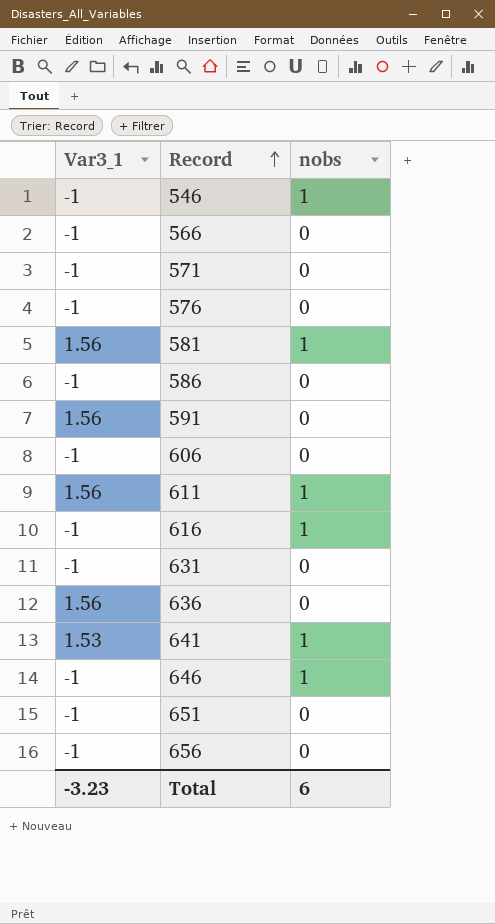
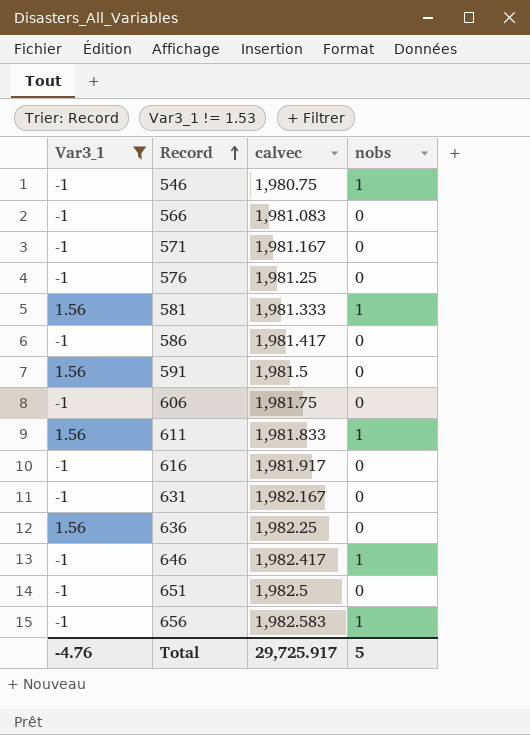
filter: none -> Var3_1 != 1.53
column calvec | position: none -> 3
616 | nobs: 1 -> 0
656 | nobs: 0 -> 1
Total | Var3_1: -3.23 -> -4.76
Total | nobs: 6 -> 5

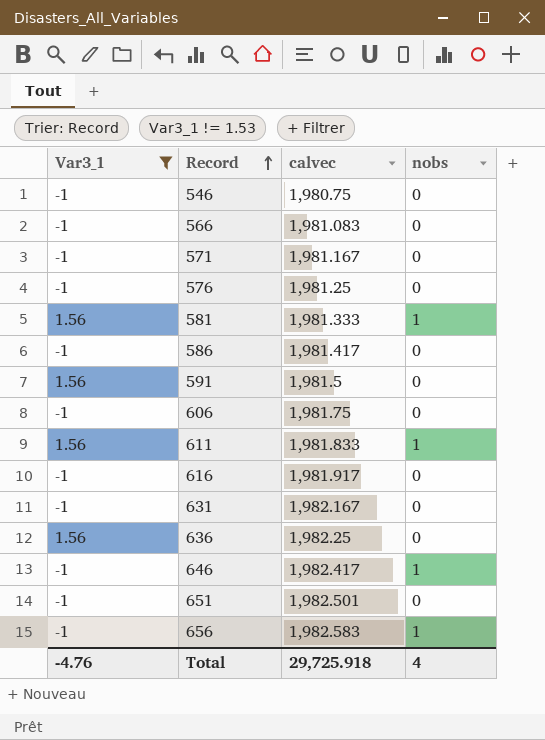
546 | nobs: 1 -> 0
651 | calvec: 1,982.5 -> 1,982.501
Total | calvec: 29,725.917 -> 29,725.918
Total | nobs: 5 -> 4

